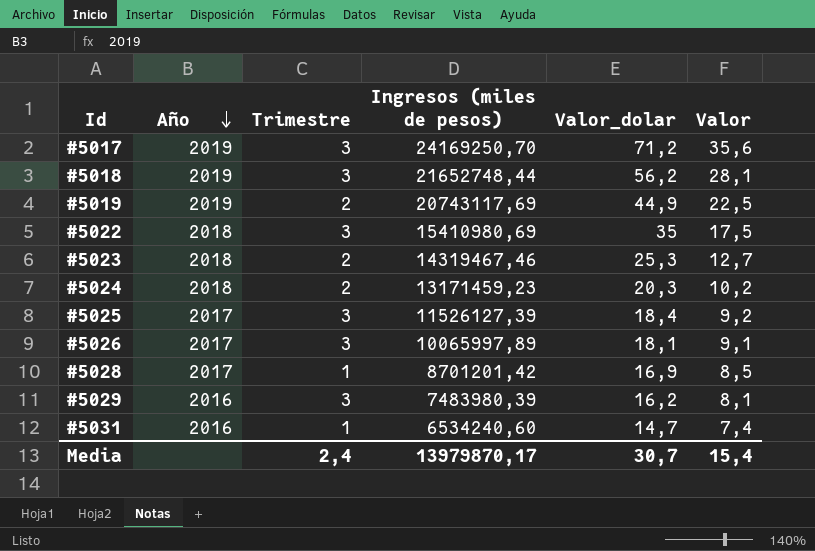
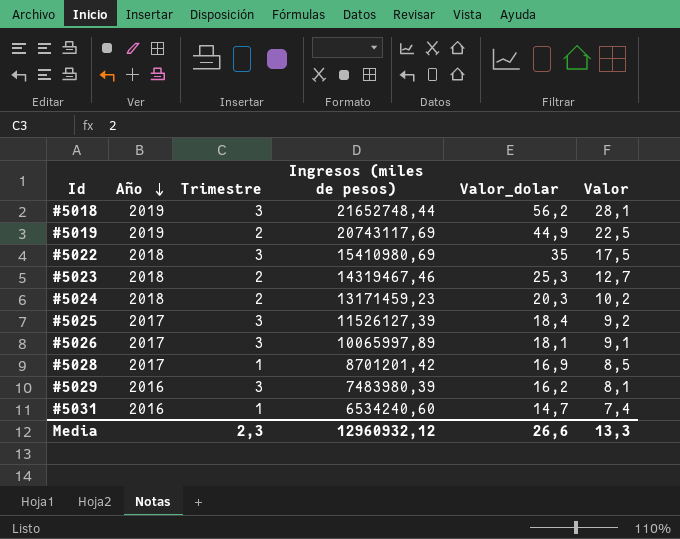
row #5017: 2019 | 3 | 24169250,70 | 71,2 | 35,6 -> none
Media | Trimestre: 2,4 -> 2,3
Media | Ingresos (miles de pesos): 13979870,17 -> 12960932,12
Media | Valor_dolar: 30,7 -> 26,6
Media | Valor: 15,4 -> 13,3

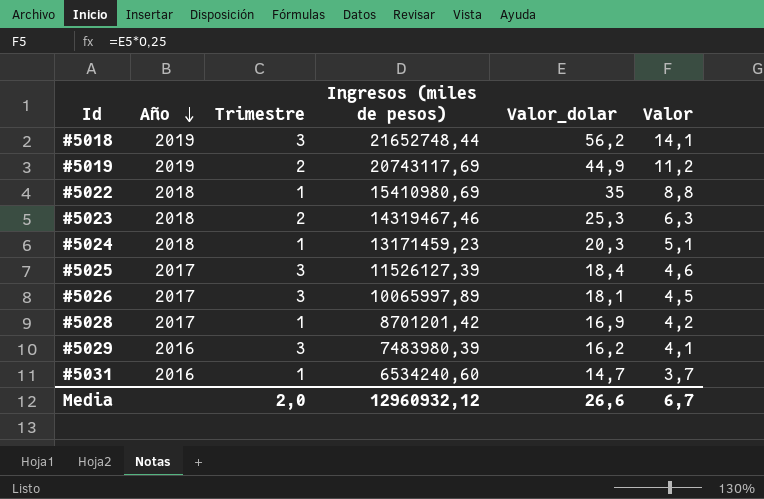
column Valor | formula: [Valor_dolar] * 0,5 -> [Valor_dolar] * 0,25
#5022 | Trimestre: 3 -> 1
#5024 | Trimestre: 2 -> 1
Media | Trimestre: 2,3 -> 2,0
Media | Valor: 13,3 -> 6,7

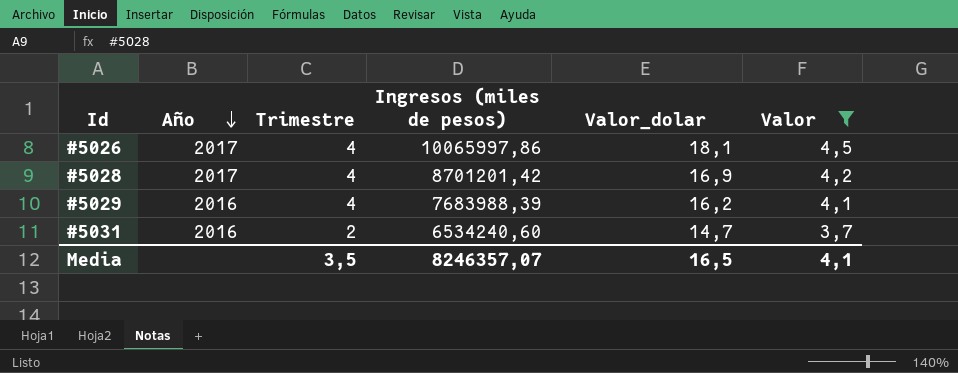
filter: none -> Valor <= 4,5
#5026 | Trimestre: 3 -> 4
#5026 | Ingresos (miles de pesos): 10065997,89 -> 10065997,86
#5028 | Trimestre: 1 -> 4
#5029 | Trimestre: 3 -> 4
#5029 | Ingresos (miles de pesos): 7483980,39 -> 7683988,39
#5031 | Trimestre: 1 -> 2
Media | Trimestre: 2,0 -> 3,5
Media | Ingresos (miles de pesos): 12960932,12 -> 8246357,07
Media | Valor_dolar: 26,6 -> 16,5
Media | Valor: 6,7 -> 4,1

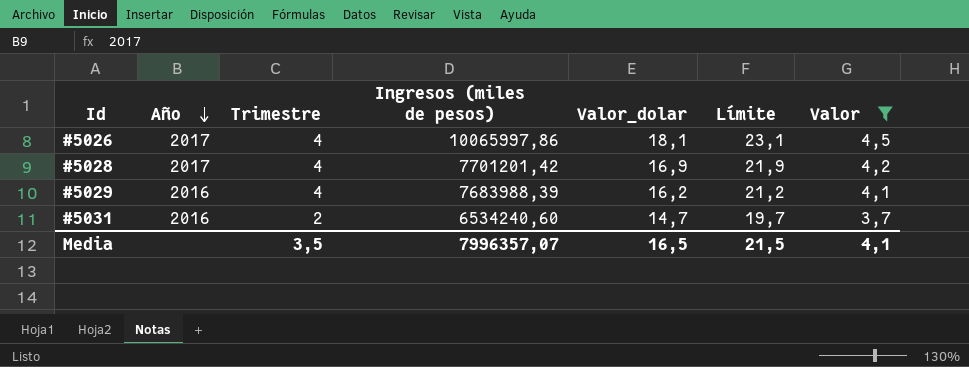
column Límite | formula: none -> [Valor_dolar] + 5
#5028 | Ingresos (miles de pesos): 8701201,42 -> 7701201,42
Media | Ingresos (miles de pesos): 8246357,07 -> 7996357,07

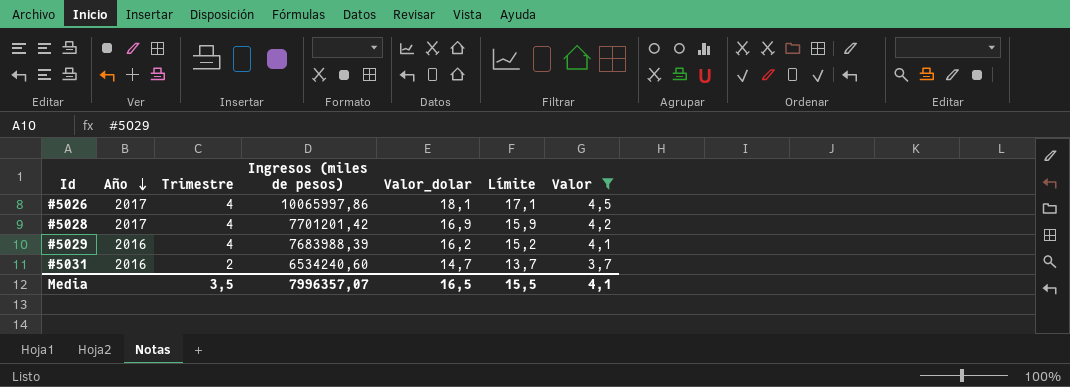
column Límite | formula: [Valor_dolar] + 5 -> [Valor_dolar] - 1
Media | Límite: 21,5 -> 15,5

